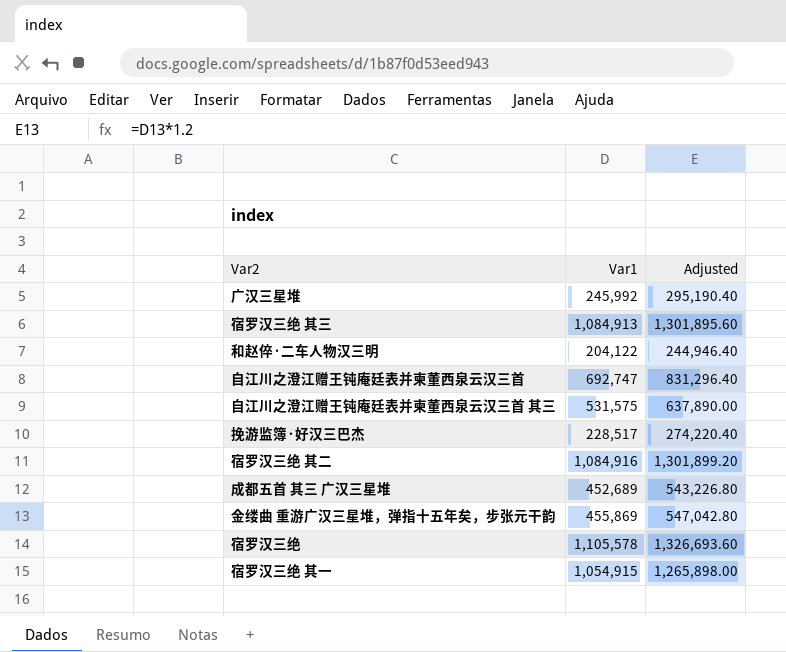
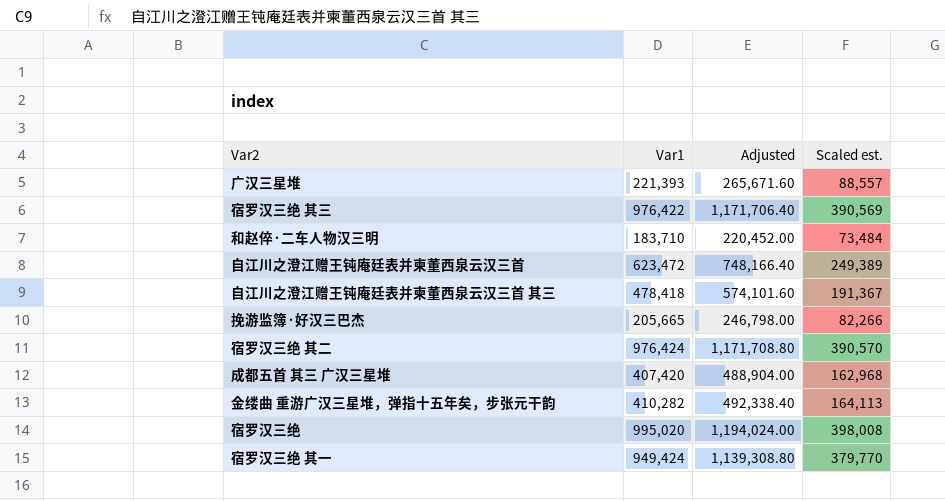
column Scaled est. | formula: none -> [Var1] * 0.4
广汉三星堆 | Var1: 245,992 -> 221,393
广汉三星堆 | Adjusted: 295,190.40 -> 265,671.60
宿罗汉三绝 其三 | Var1: 1,084,913 -> 976,422
宿罗汉三绝 其三 | Adjusted: 1,301,895.60 -> 1,171,706.40
和赵倅·二车人物汉三明 | Var1: 204,122 -> 183,710
和赵倅·二车人物汉三明 | Adjusted: 244,946.40 -> 220,452.00
自江川之澄江赠王钝庵廷表并柬董西泉云汉三首 | Var1: 692,747 -> 623,472
自江川之澄江赠王钝庵廷表并柬董西泉云汉三首 | Adjusted: 831,296.40 -> 748,166.40
自江川之澄江赠王钝庵廷表并柬董西泉云汉三首 其三 | Var1: 531,575 -> 478,418
自江川之澄江赠王钝庵廷表并柬董西泉云汉三首 其三 | Adjusted: 637,890.00 -> 574,101.60
挽游监簿·好汉三巴杰 | Var1: 228,517 -> 205,665
挽游监簿·好汉三巴杰 | Adjusted: 274,220.40 -> 246,798.00
宿罗汉三绝 其二 | Var1: 1,084,916 -> 976,424
宿罗汉三绝 其二 | Adjusted: 1,301,899.20 -> 1,171,708.80
成都五首 其三 广汉三星堆 | Var1: 452,689 -> 407,420
成都五首 其三 广汉三星堆 | Adjusted: 543,226.80 -> 488,904.00
金缕曲 重游广汉三星堆，弹指十五年矣，步张元干韵 | Var1: 455,869 -> 410,282
金缕曲 重游广汉三星堆，弹指十五年矣，步张元干韵 | Adjusted: 547,042.80 -> 492,338.40
宿罗汉三绝 | Var1: 1,105,578 -> 995,020
宿罗汉三绝 | Adjusted: 1,326,693.60 -> 1,194,024.00
宿罗汉三绝 其一 | Var1: 1,054,915 -> 949,424
宿罗汉三绝 其一 | Adjusted: 1,265,898.00 -> 1,139,308.80

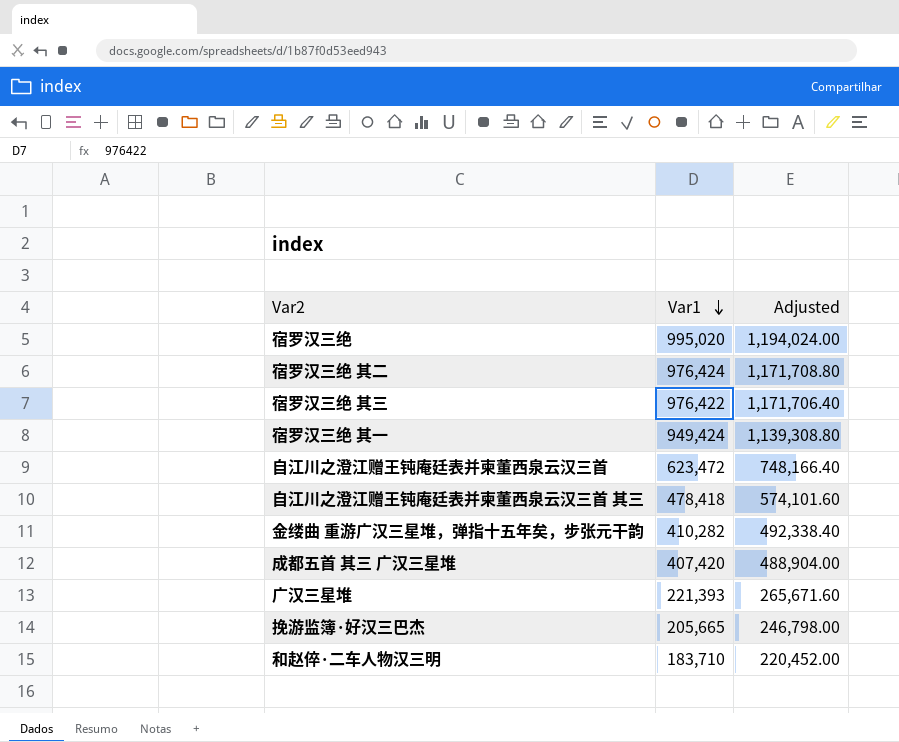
row order: none -> Var1 descending
column Scaled est. | formula: [Var1] * 0.4 -> none

